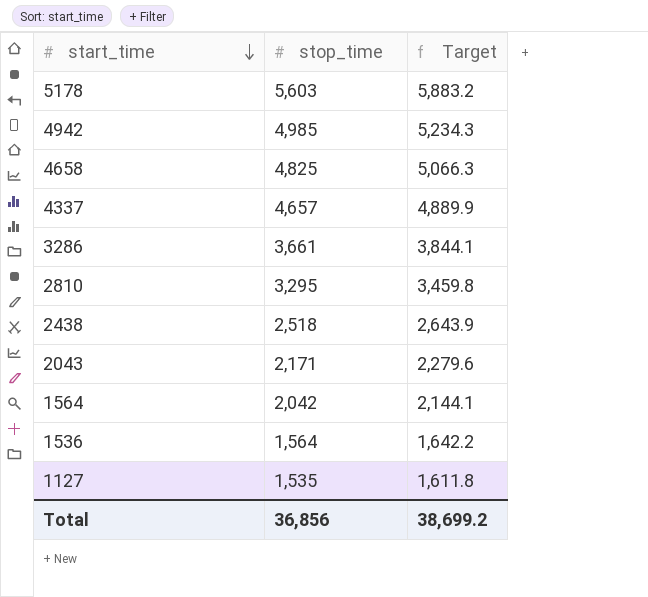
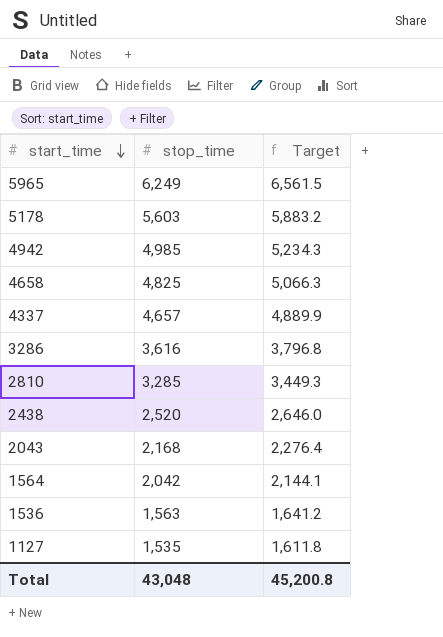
row 5965: none -> 6,249 | 6,561.5
3286 | stop_time: 3,661 -> 3,616
3286 | Target: 3,844.1 -> 3,796.8
2810 | stop_time: 3,295 -> 3,285
2810 | Target: 3,459.8 -> 3,449.3
2438 | stop_time: 2,518 -> 2,520
2438 | Target: 2,643.9 -> 2,646.0
2043 | stop_time: 2,171 -> 2,168
2043 | Target: 2,279.6 -> 2,276.4
1536 | stop_time: 1,564 -> 1,563
1536 | Target: 1,642.2 -> 1,641.2
Total | stop_time: 36,856 -> 43,048
Total | Target: 38,699.2 -> 45,200.8

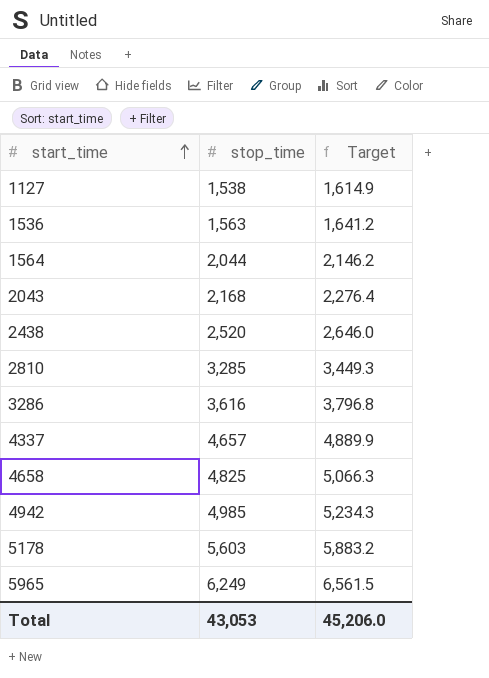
row order: start_time descending -> start_time ascending
1127 | stop_time: 1,535 -> 1,538
1127 | Target: 1,611.8 -> 1,614.9
1564 | stop_time: 2,042 -> 2,044
1564 | Target: 2,144.1 -> 2,146.2
Total | stop_time: 43,048 -> 43,053
Total | Target: 45,200.8 -> 45,206.0

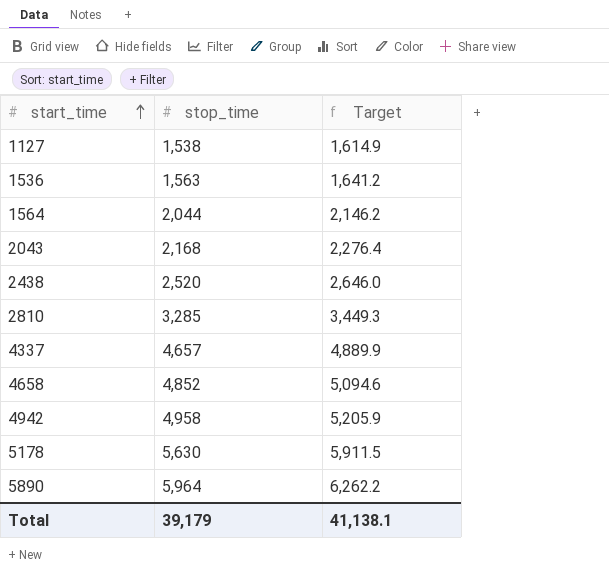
row 3286: 3,616 | 3,796.8 -> none
row 5965: 6,249 | 6,561.5 -> none
4658 | stop_time: 4,825 -> 4,852
4658 | Target: 5,066.3 -> 5,094.6
4942 | stop_time: 4,985 -> 4,958
4942 | Target: 5,234.3 -> 5,205.9
5178 | stop_time: 5,603 -> 5,630
5178 | Target: 5,883.2 -> 5,911.5
row 5890: none -> 5,964 | 6,262.2
Total | stop_time: 43,053 -> 39,179
Total | Target: 45,206.0 -> 41,138.1

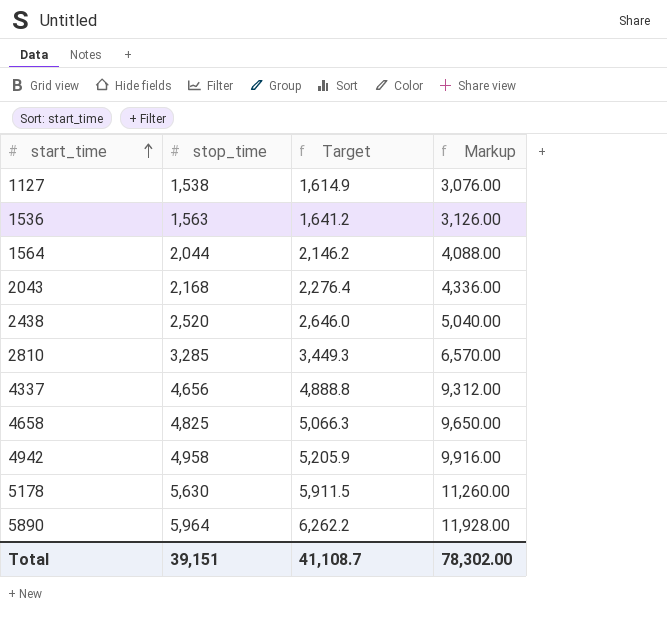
column Markup | formula: none -> [stop_time] * 2
4337 | stop_time: 4,657 -> 4,656
4337 | Target: 4,889.9 -> 4,888.8
4658 | stop_time: 4,852 -> 4,825
4658 | Target: 5,094.6 -> 5,066.3
Total | stop_time: 39,179 -> 39,151
Total | Target: 41,138.1 -> 41,108.7

